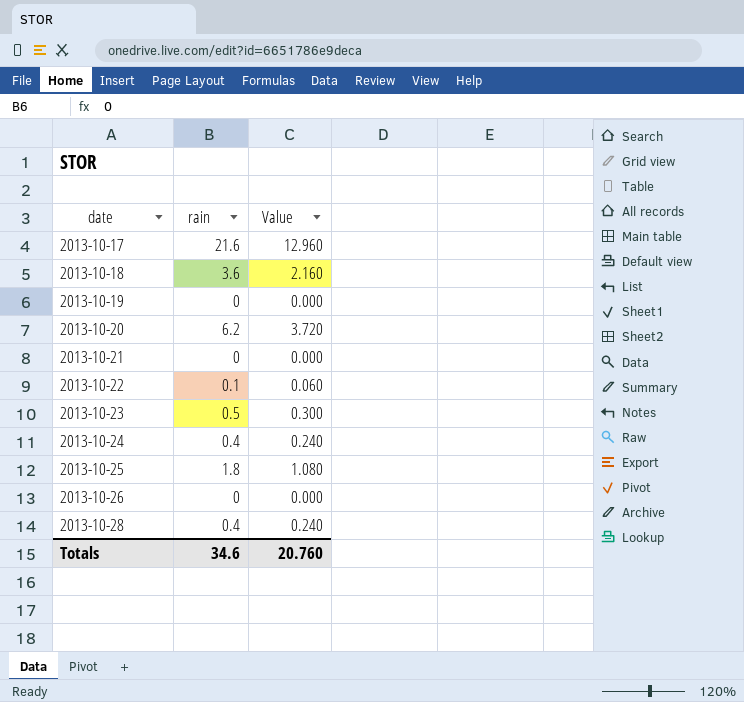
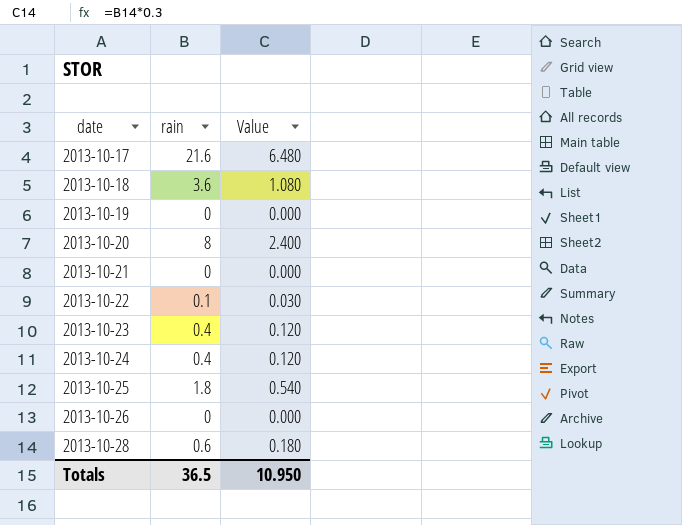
column Value | formula: [rain] * 0.6 -> [rain] * 0.3
2013-10-20 | rain: 6.2 -> 8
2013-10-23 | rain: 0.5 -> 0.4
2013-10-28 | rain: 0.4 -> 0.6
Totals | rain: 34.6 -> 36.5
Totals | Value: 20.760 -> 10.950

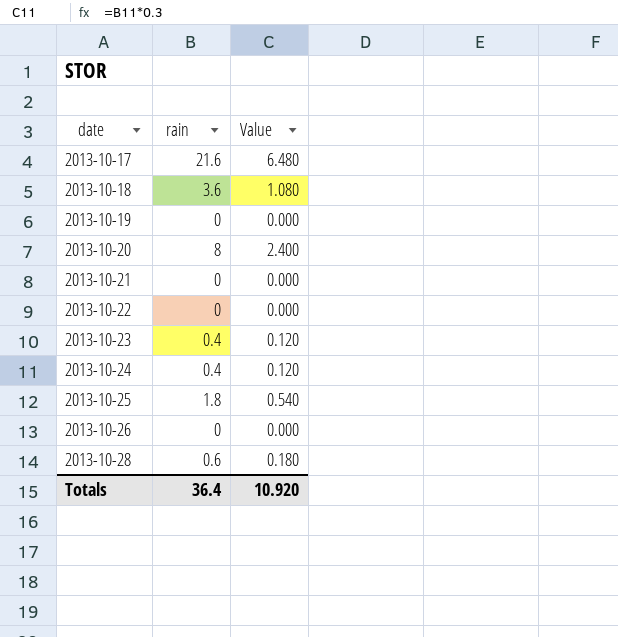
2013-10-22 | rain: 0.1 -> 0
2013-10-22 | Value: 0.030 -> 0.000
Totals | rain: 36.5 -> 36.4
Totals | Value: 10.950 -> 10.920

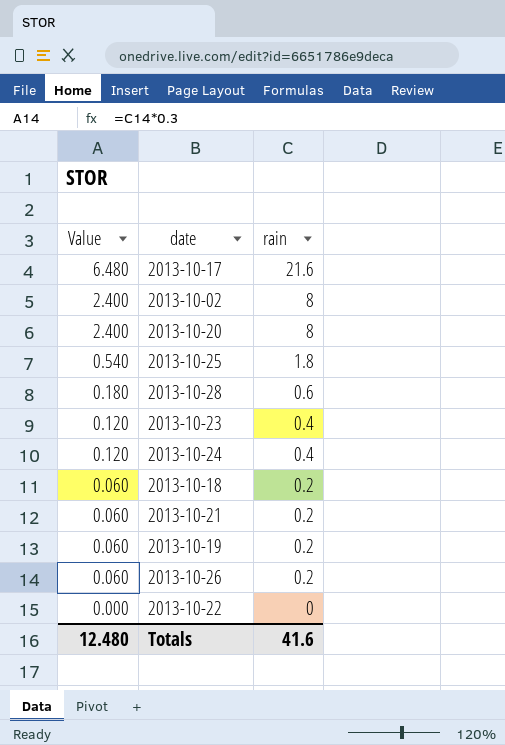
row order: date ascending -> Value descending
column Value | position: 3 -> 1
row 2013-10-02: none -> 2.400 | 8
2013-10-18 | Value: 1.080 -> 0.060
2013-10-18 | rain: 3.6 -> 0.2
2013-10-21 | Value: 0.000 -> 0.060
2013-10-21 | rain: 0 -> 0.2
2013-10-19 | Value: 0.000 -> 0.060
2013-10-19 | rain: 0 -> 0.2
2013-10-26 | Value: 0.000 -> 0.060
2013-10-26 | rain: 0 -> 0.2
Totals | Value: 10.920 -> 12.480
Totals | rain: 36.4 -> 41.6

